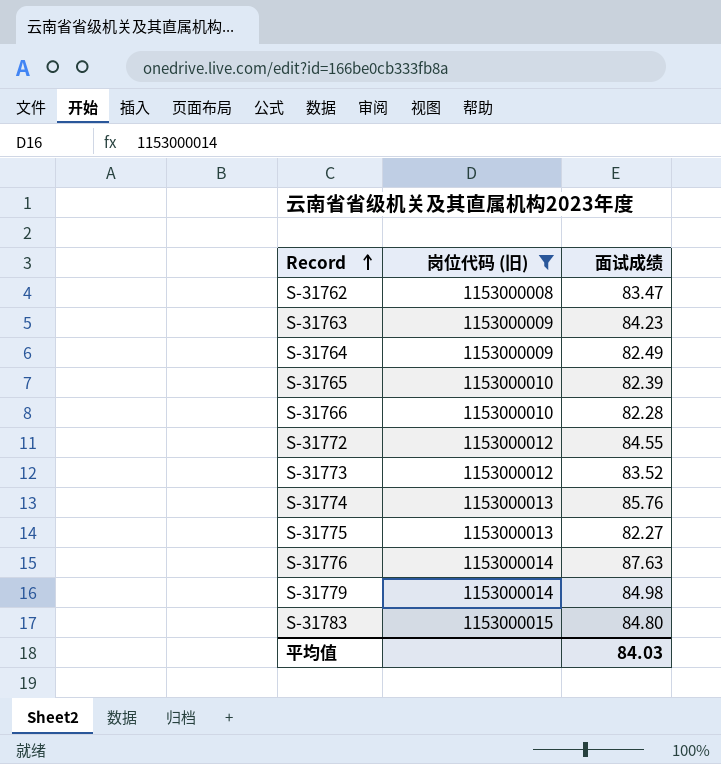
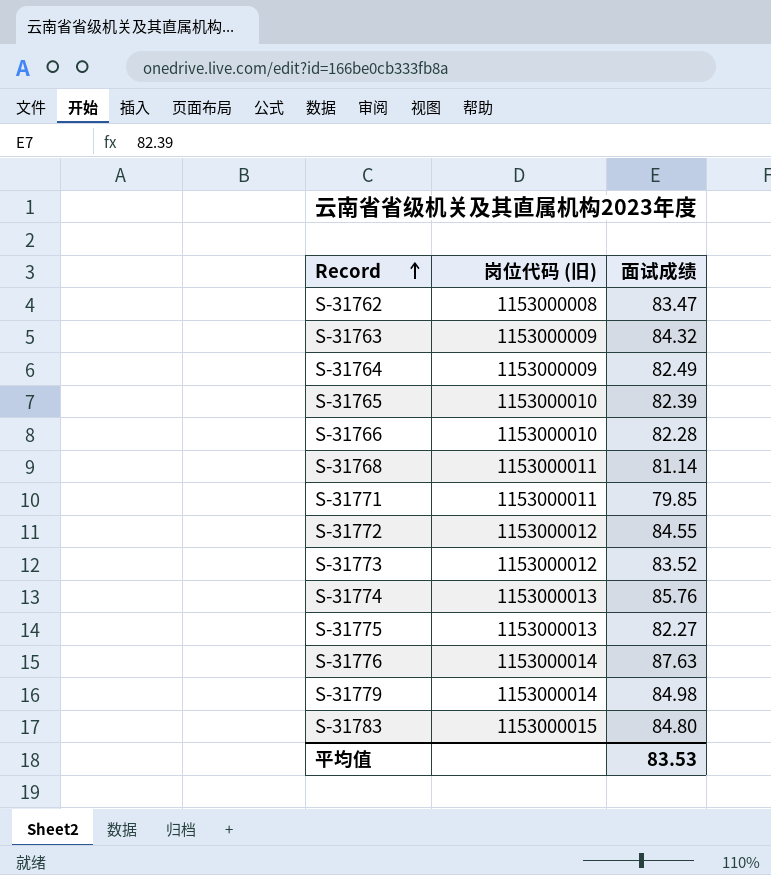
filter: 岗位代码 (旧) != 1153000011 -> none
S-31763 | 面试成绩: 84.23 -> 84.32
平均值 | 面试成绩: 84.03 -> 83.53

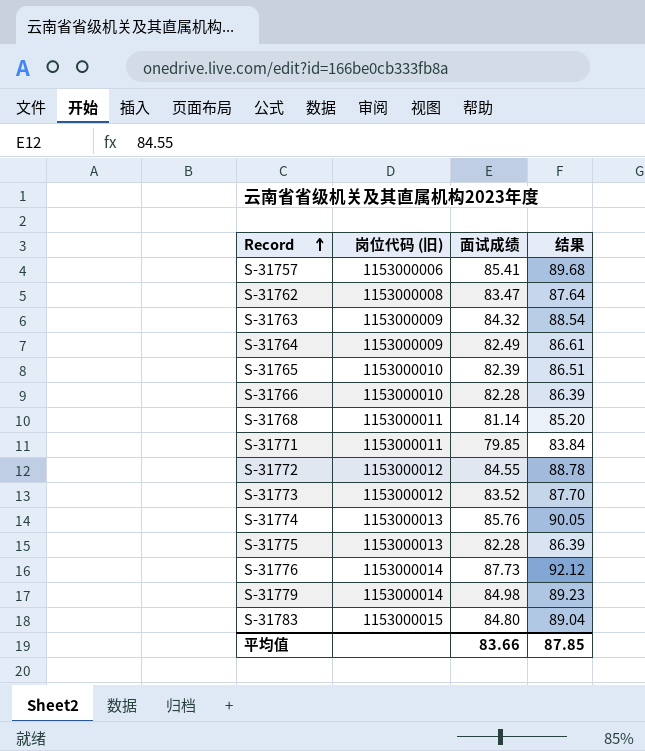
column 结果 | formula: none -> [面试成绩] * 1.05
row S-31757: none -> 1153000006 | 85.41 | 89.68
S-31775 | 面试成绩: 82.27 -> 82.28
S-31776 | 面试成绩: 87.63 -> 87.73
平均值 | 面试成绩: 83.53 -> 83.66

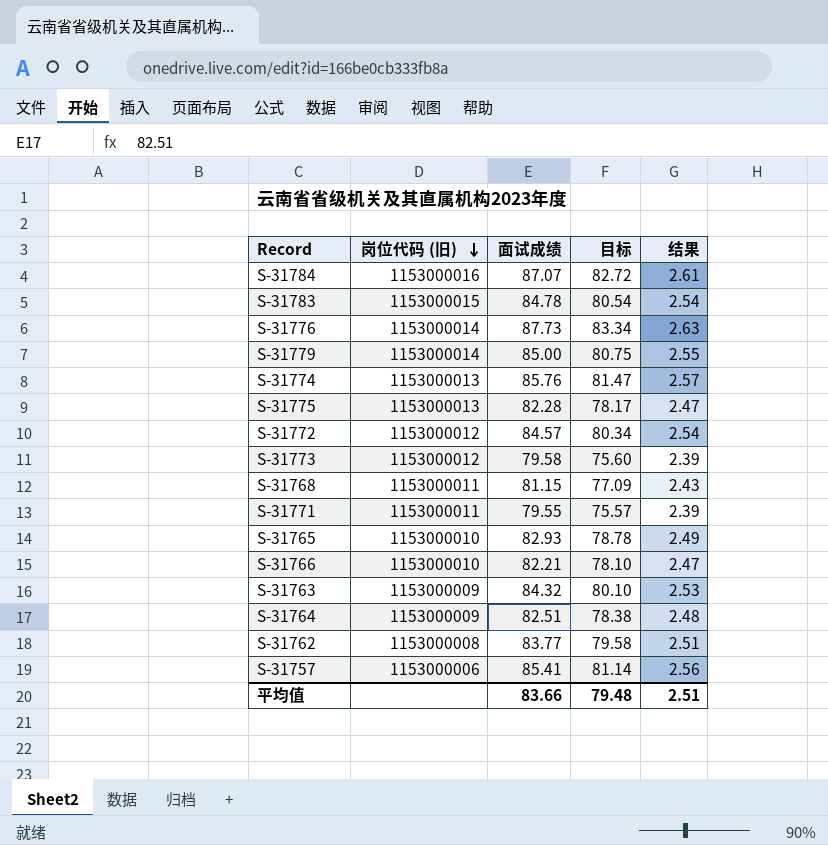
row order: Record ascending -> 岗位代码 (旧) descending
column 目标 | formula: none -> [面试成绩] * 0.95
column 结果 | formula: [面试成绩] * 1.05 -> [面试成绩] * 0.03
row S-31784: none -> 1153000016 | 87.07 | 82.72 | 2.61
S-31783 | 面试成绩: 84.80 -> 84.78
S-31779 | 面试成绩: 84.98 -> 85.00
S-31772 | 面试成绩: 84.55 -> 84.57
S-31773 | 面试成绩: 83.52 -> 79.58
S-31768 | 面试成绩: 81.14 -> 81.15
S-31771 | 面试成绩: 79.85 -> 79.55
S-31765 | 面试成绩: 82.39 -> 82.93
S-31766 | 面试成绩: 82.28 -> 82.21
S-31764 | 面试成绩: 82.49 -> 82.51
S-31762 | 面试成绩: 83.47 -> 83.77
平均值 | 结果: 87.85 -> 2.51

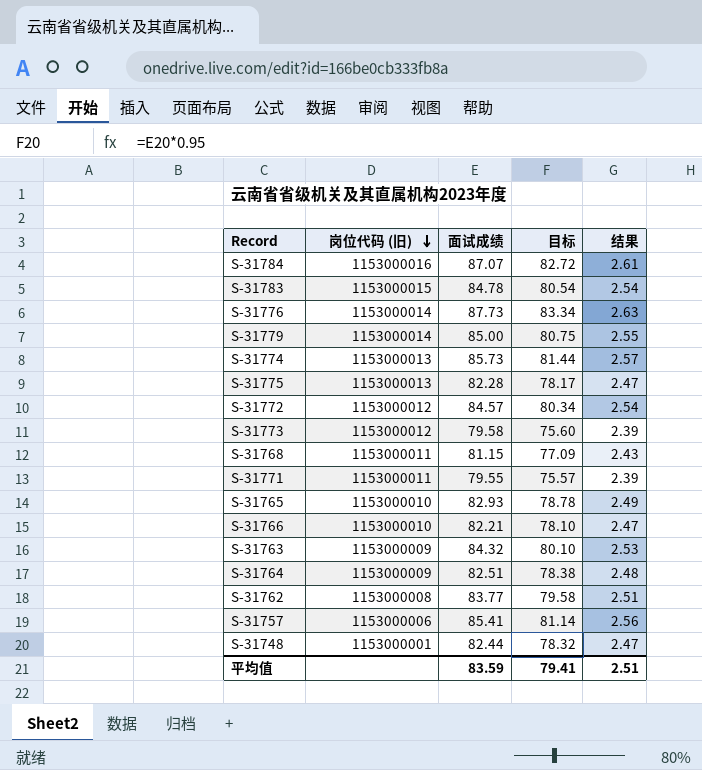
S-31774 | 面试成绩: 85.76 -> 85.73
S-31774 | 目标: 81.47 -> 81.44
row S-31748: none -> 1153000001 | 82.44 | 78.32 | 2.47
平均值 | 面试成绩: 83.66 -> 83.59
平均值 | 目标: 79.48 -> 79.41

